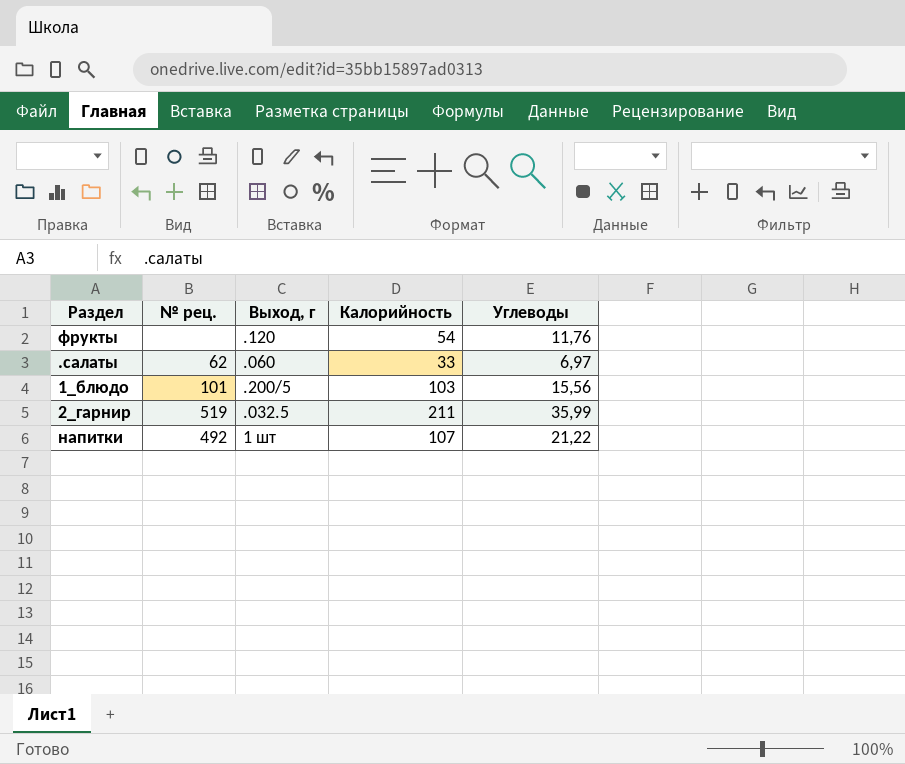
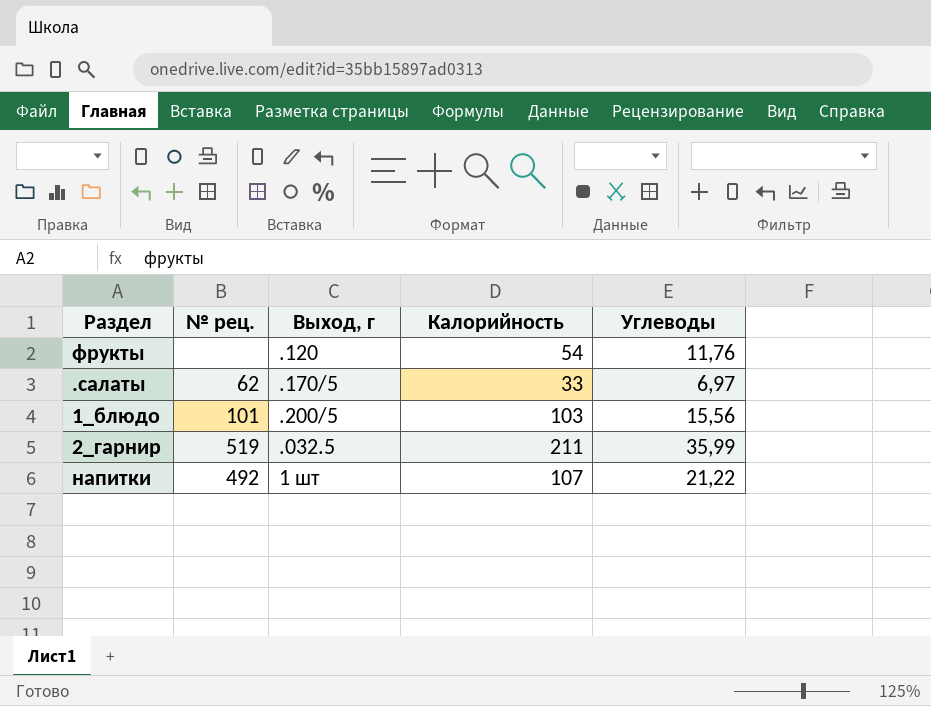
.салаты | Выход, г: .060 -> .170/5

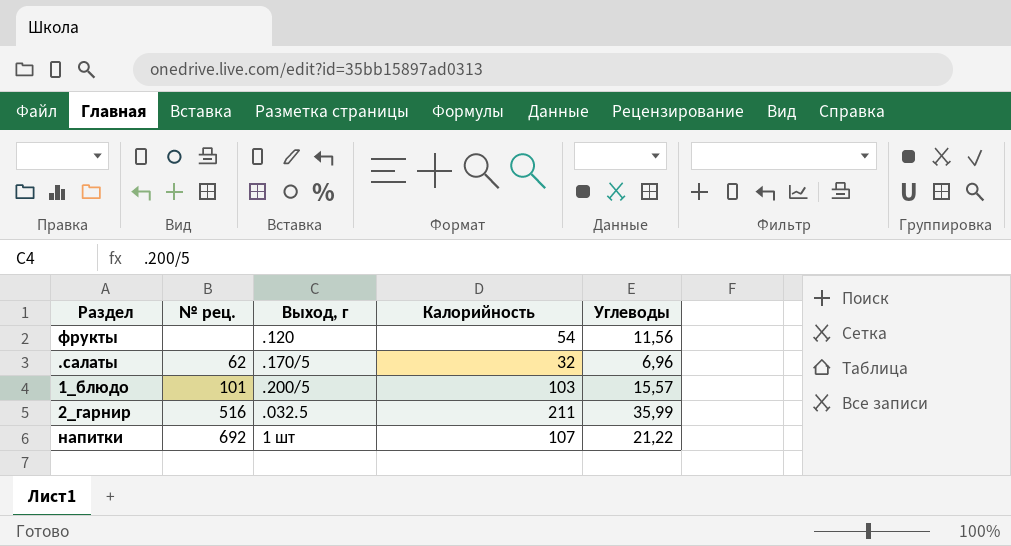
фрукты | Углеводы: 11,76 -> 11,56
.салаты | Калорийность: 33 -> 32
.салаты | Углеводы: 6,97 -> 6,96
1_блюдо | Углеводы: 15,56 -> 15,57
2_гарнир | № рец.: 519 -> 516
напитки | № рец.: 492 -> 692

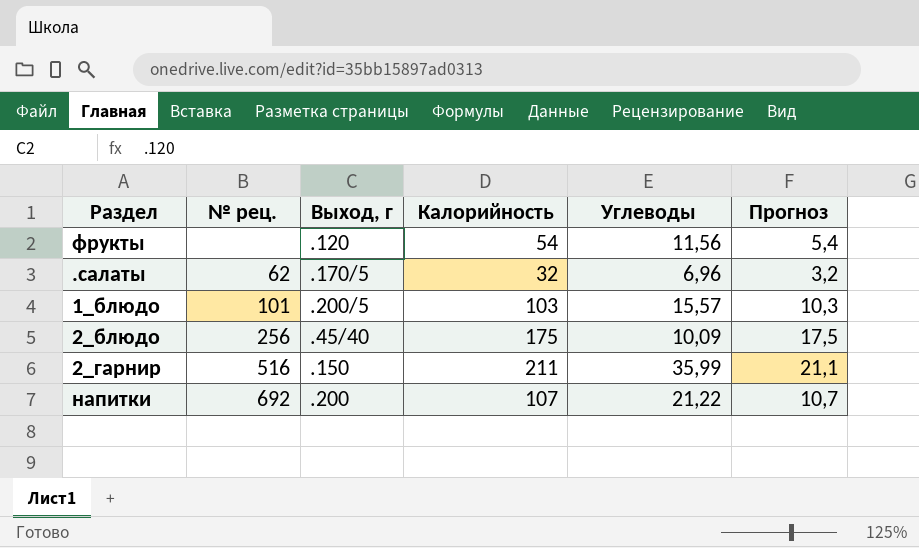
column Прогноз | formula: none -> [Калорийность] * 0,1
row 2_блюдо: none -> 256 | .45/40 | 175 | 10,09 | 17,5
2_гарнир | Выход, г: .032.5 -> .150
напитки | Выход, г: 1 шт -> .200

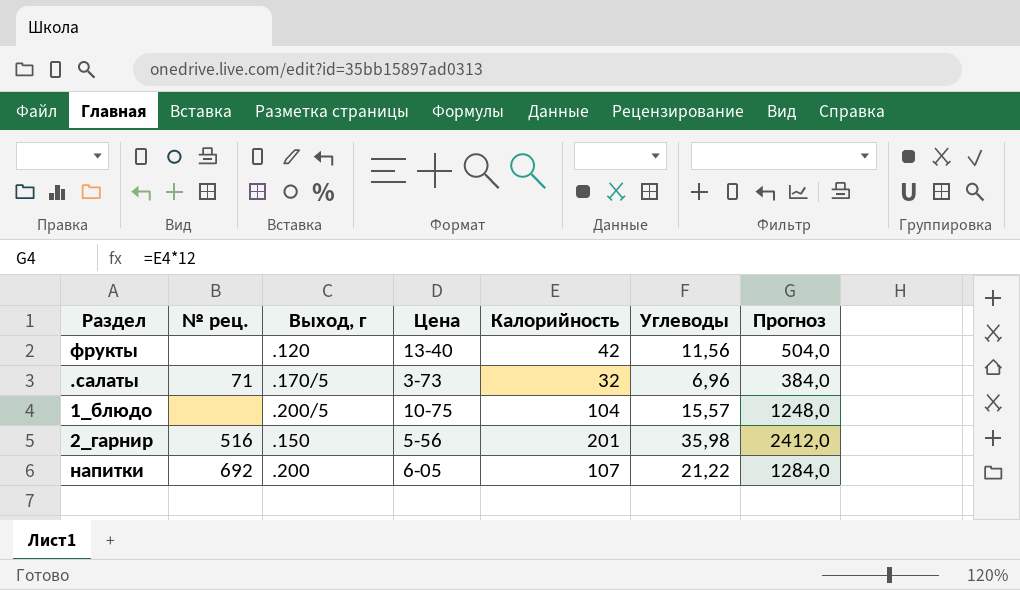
column Цена | position: none -> 4
column Прогноз | formula: [Калорийность] * 0,1 -> [Калорийность] * 12
row 2_блюдо: 256 | .45/40 | 175 | 10,09 | 17,5 -> none
фрукты | Калорийность: 54 -> 42
.салаты | № рец.: 62 -> 71
1_блюдо | № рец.: 101 -> none
1_блюдо | Калорийность: 103 -> 104
2_гарнир | Калорийность: 211 -> 201
2_гарнир | Углеводы: 35,99 -> 35,98

